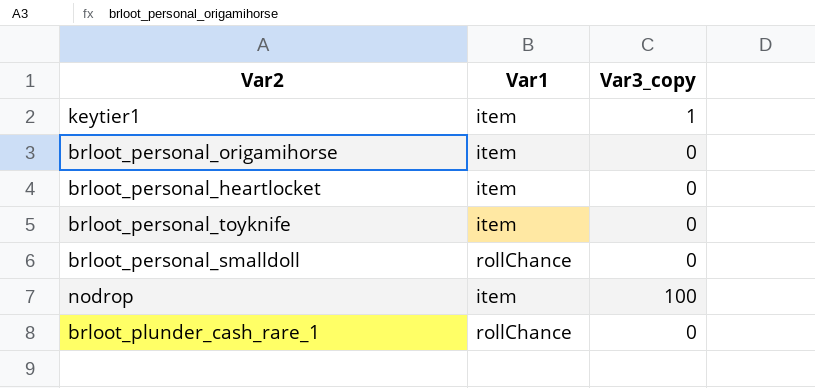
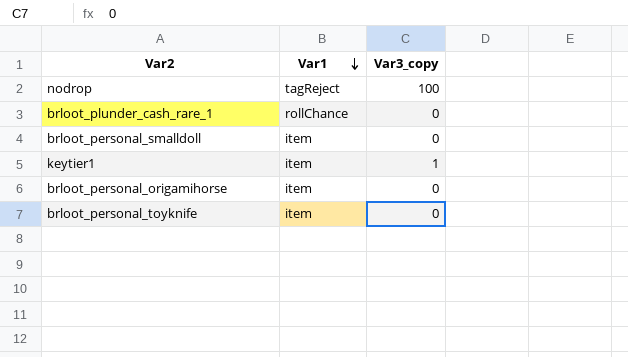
row order: none -> Var1 descending
row brloot_personal_heartlocket: item | 0 -> none
nodrop | Var1: item -> tagReject
brloot_personal_smalldoll | Var1: rollChance -> item

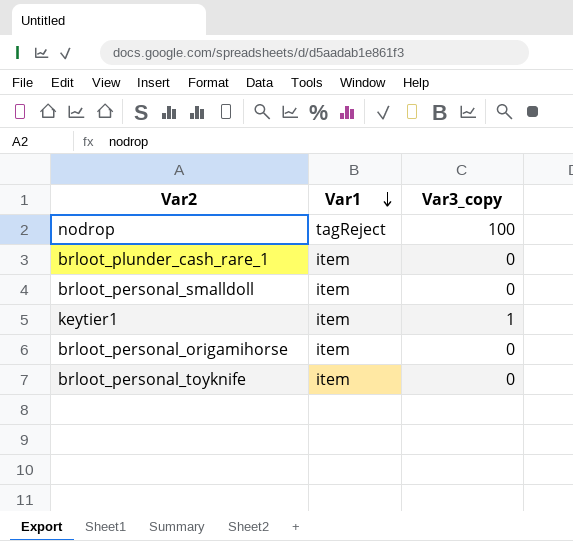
brloot_plunder_cash_rare_1 | Var1: rollChance -> item

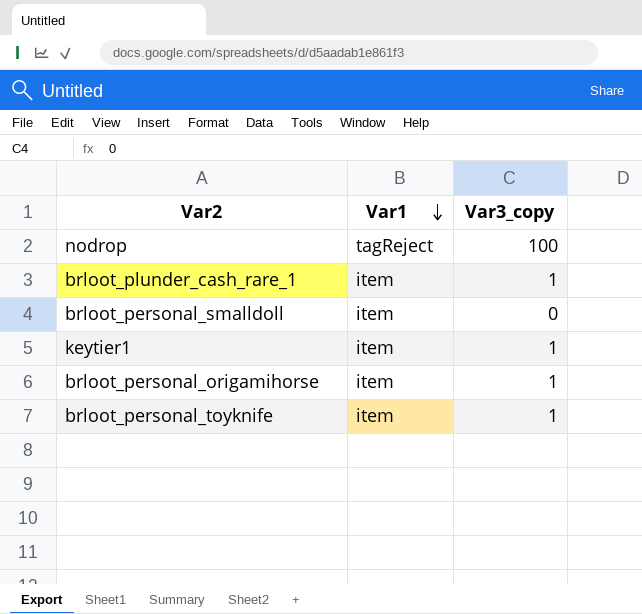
brloot_plunder_cash_rare_1 | Var3_copy: 0 -> 1
brloot_personal_origamihorse | Var3_copy: 0 -> 1
brloot_personal_toyknife | Var3_copy: 0 -> 1

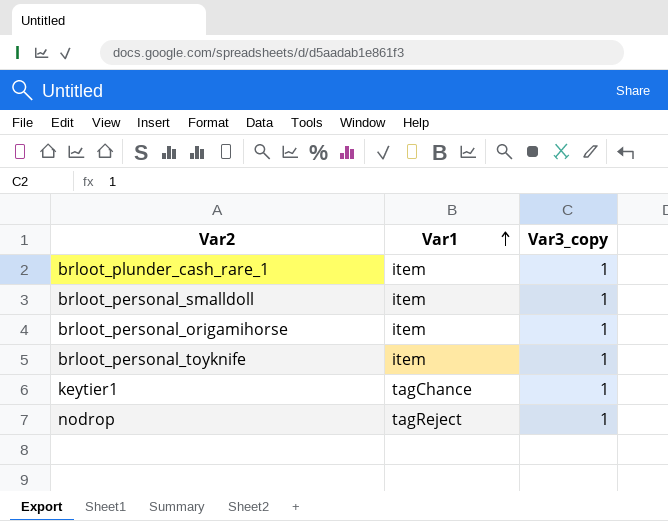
row order: Var1 descending -> Var1 ascending
brloot_personal_smalldoll | Var3_copy: 0 -> 1
keytier1 | Var1: item -> tagChance
nodrop | Var3_copy: 100 -> 1

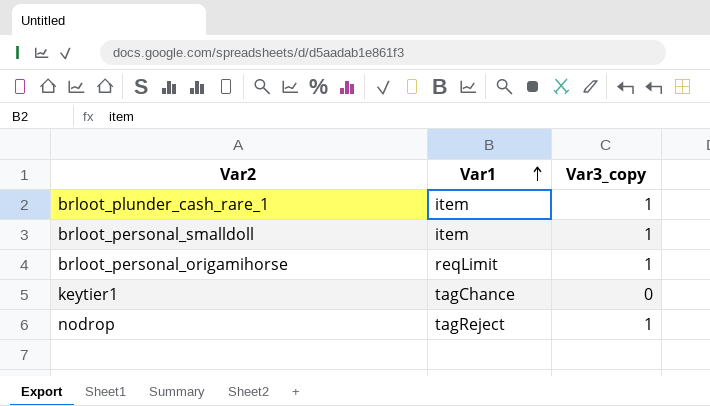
row brloot_personal_toyknife: item | 1 -> none
brloot_personal_origamihorse | Var1: item -> reqLimit
keytier1 | Var3_copy: 1 -> 0

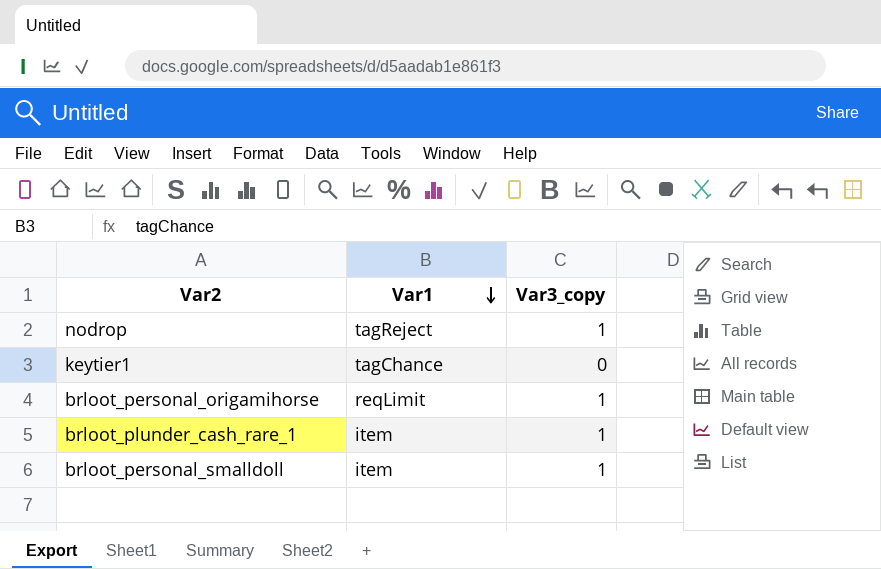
row order: Var1 ascending -> Var1 descending

